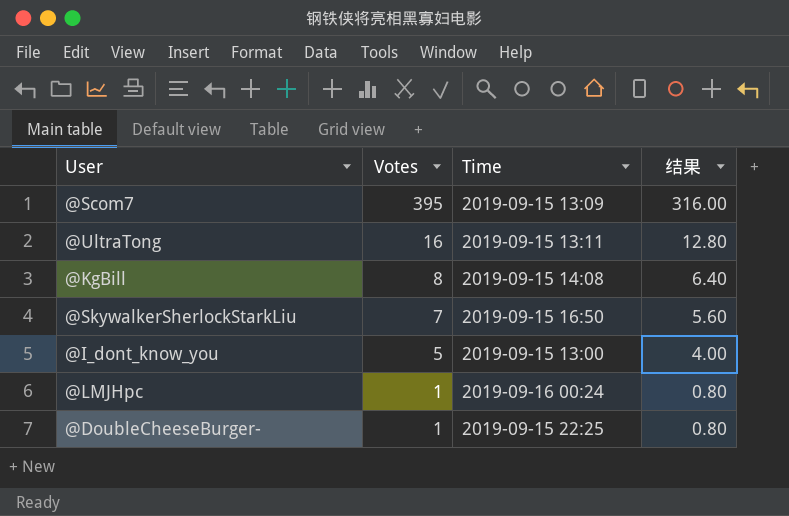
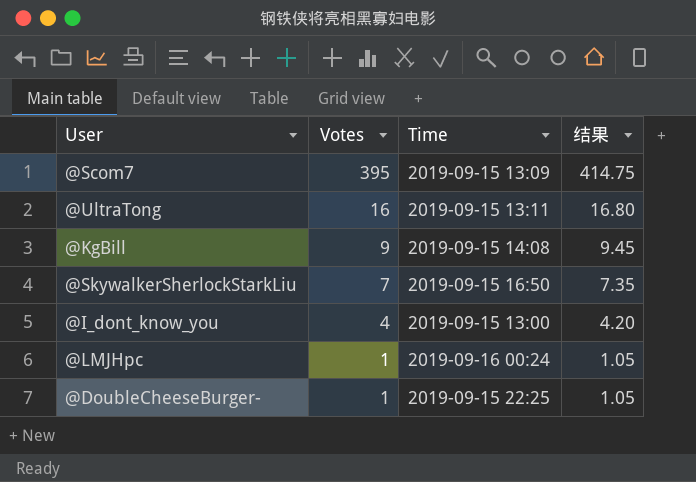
column 结果 | formula: [Votes] * 0.8 -> [Votes] * 1.05
@KgBill | Votes: 8 -> 9
@I_dont_know_you | Votes: 5 -> 4

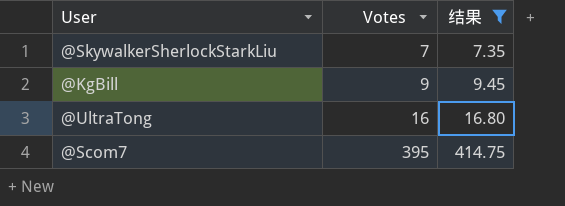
filter: none -> 结果 >= 7.35
row order: Votes descending -> Votes ascending
column Time | position: 3 -> none

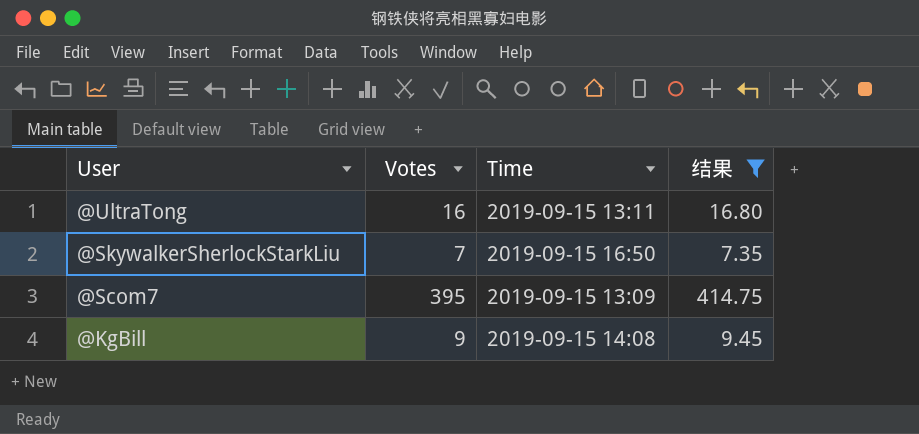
row order: Votes ascending -> User descending
column Time | position: none -> 3

